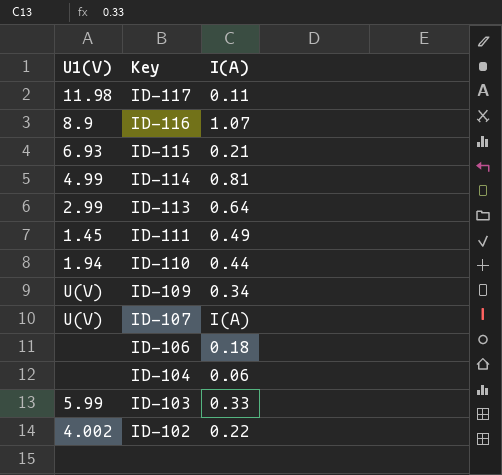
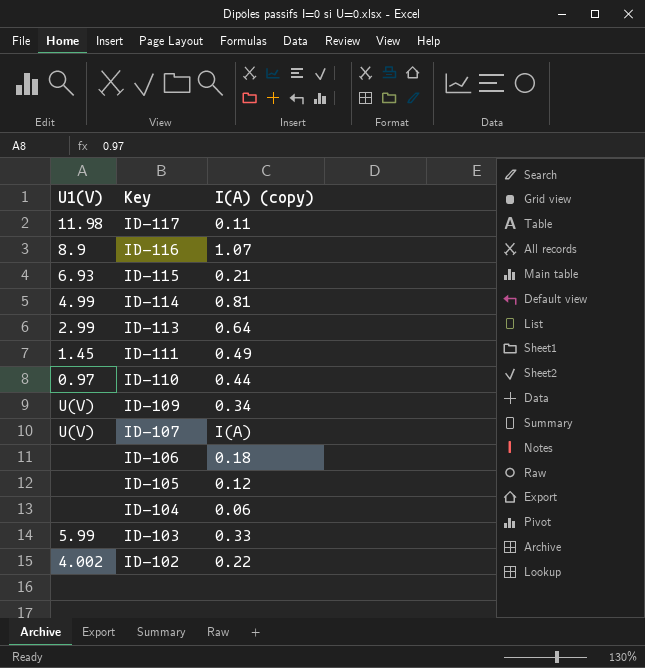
column name: I(A) -> I(A) (copy)
ID-110 | U1(V): 1.94 -> 0.97
row ID-105: none -> none | 0.12

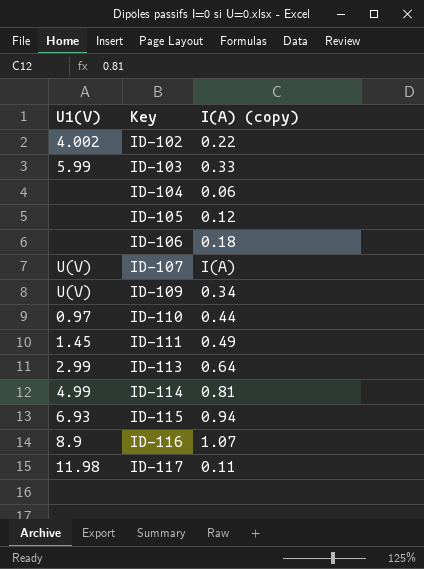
row order: Key descending -> Key ascending
ID-115 | I(A) (copy): 0.21 -> 0.94

